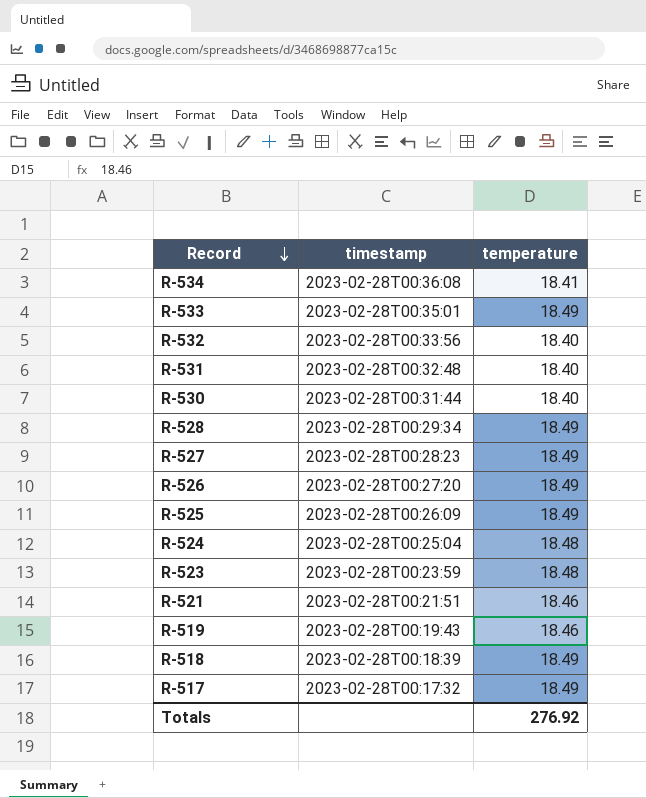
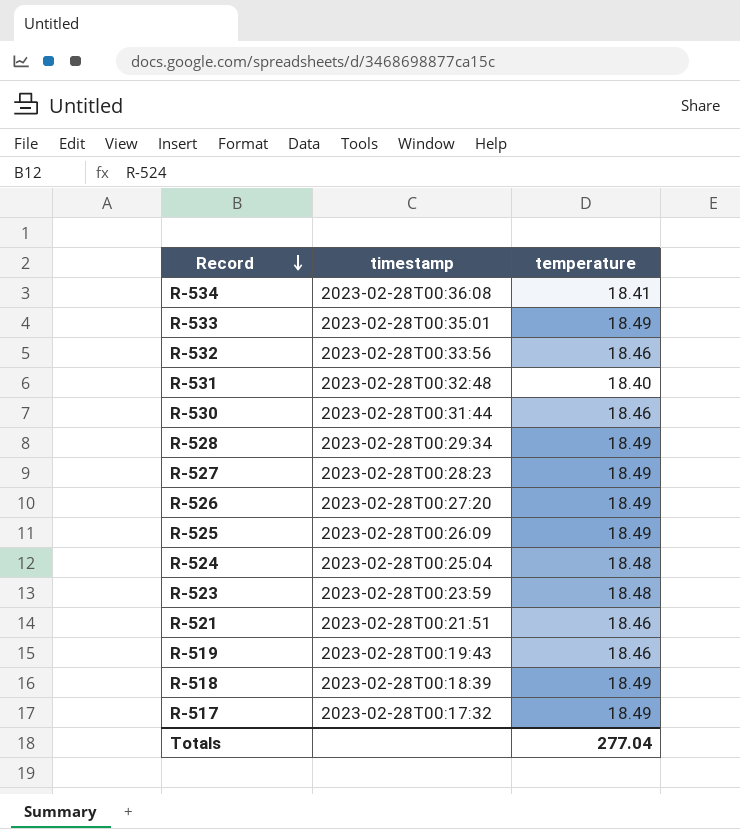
R-532 | temperature: 18.40 -> 18.46
R-530 | temperature: 18.40 -> 18.46
Totals | temperature: 276.92 -> 277.04

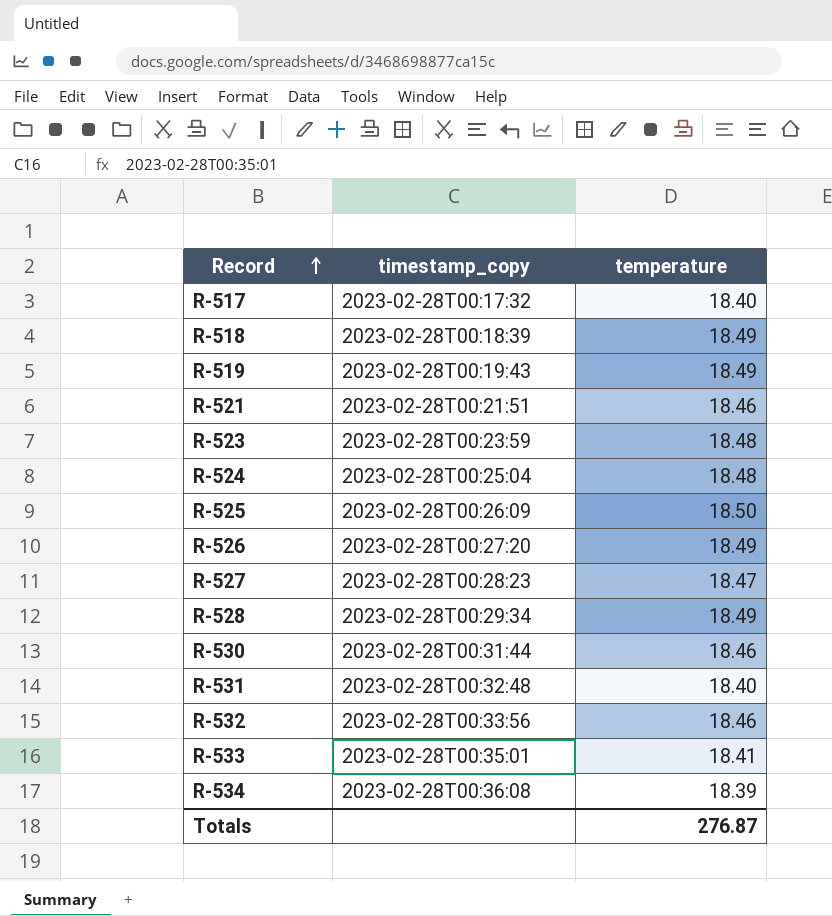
row order: Record descending -> Record ascending
column name: timestamp -> timestamp_copy
R-517 | temperature: 18.49 -> 18.40
R-519 | temperature: 18.46 -> 18.49
R-525 | temperature: 18.49 -> 18.50
R-527 | temperature: 18.49 -> 18.47
R-533 | temperature: 18.49 -> 18.41
R-534 | temperature: 18.41 -> 18.39
Totals | temperature: 277.04 -> 276.87

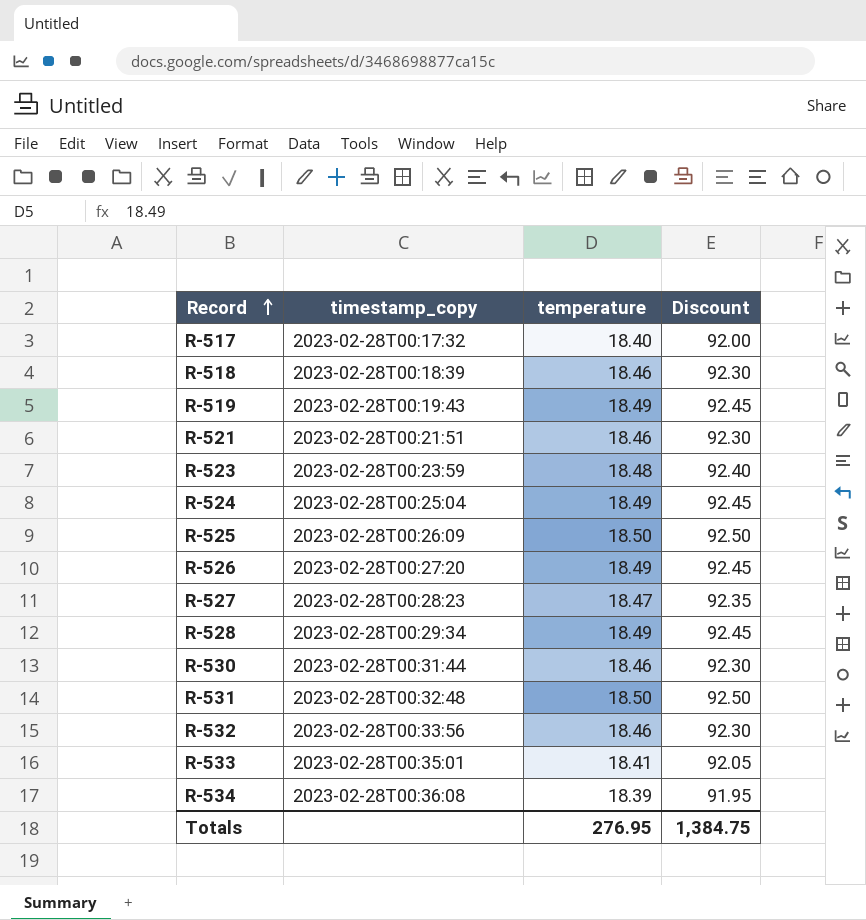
column Discount | formula: none -> [temperature] * 5
R-518 | temperature: 18.49 -> 18.46
R-524 | temperature: 18.48 -> 18.49
R-531 | temperature: 18.40 -> 18.50
Totals | temperature: 276.87 -> 276.95

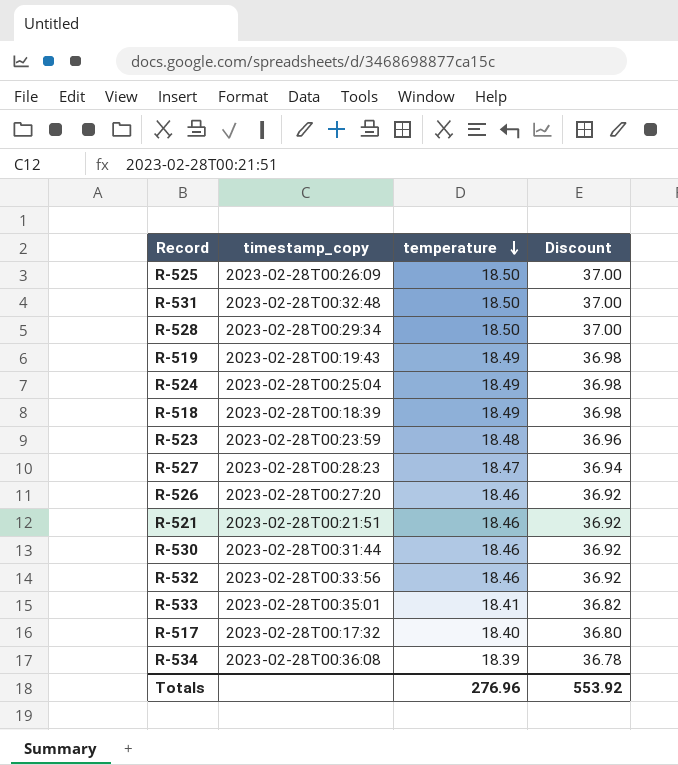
row order: Record ascending -> temperature descending
column Discount | formula: [temperature] * 5 -> [temperature] * 2
R-528 | temperature: 18.49 -> 18.50
R-518 | temperature: 18.46 -> 18.49
R-526 | temperature: 18.49 -> 18.46
Totals | temperature: 276.95 -> 276.96
Totals | Discount: 1,384.75 -> 553.92

